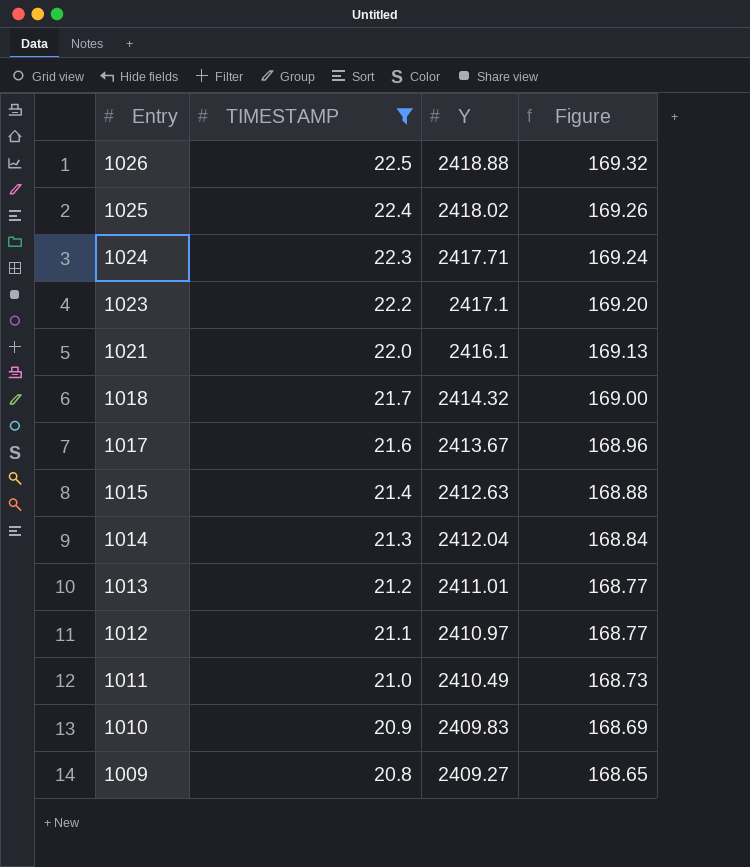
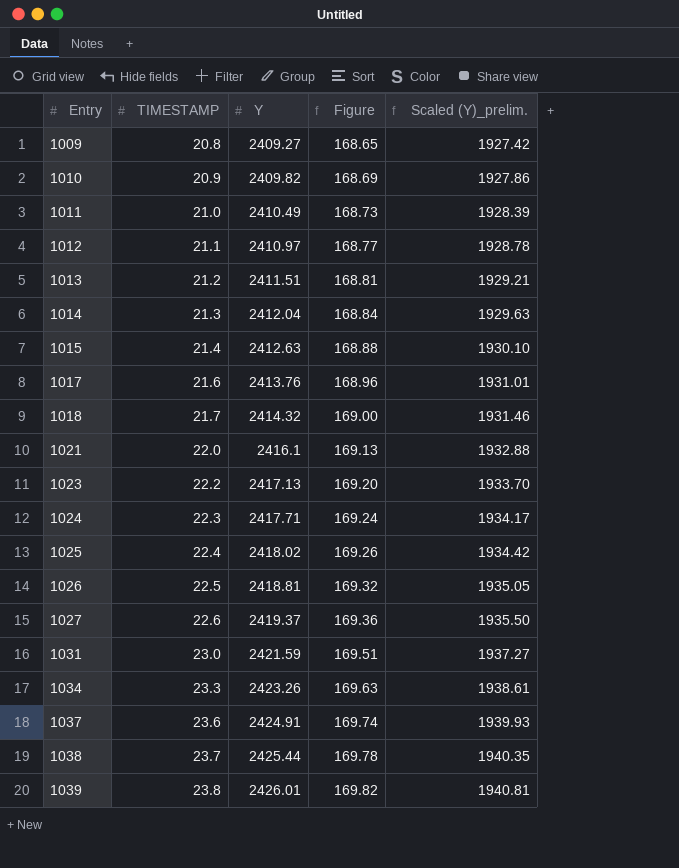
filter: TIMESTAMP <= 22.5 -> none
row order: Entry descending -> Entry ascending
column Scaled (Y)_prelim. | formula: none -> [Y] * 0.8
1010 | Y: 2409.83 -> 2409.82
1013 | Y: 2411.01 -> 2411.51
1013 | Figure: 168.77 -> 168.81
1017 | Y: 2413.67 -> 2413.76
1023 | Y: 2417.1 -> 2417.13
1026 | Y: 2418.88 -> 2418.81

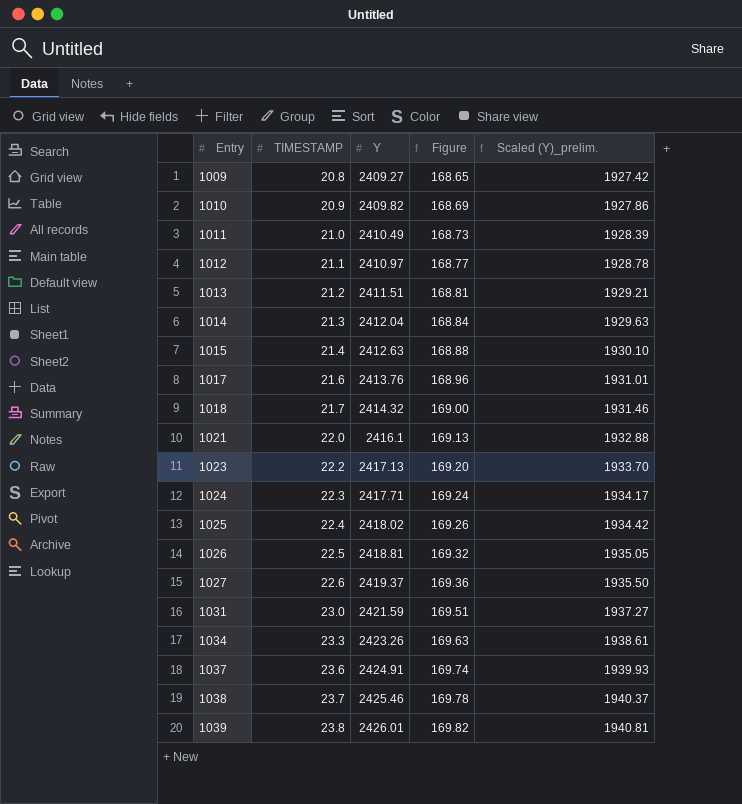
1038 | Y: 2425.44 -> 2425.46
1038 | Scaled (Y)_prelim.: 1940.35 -> 1940.37

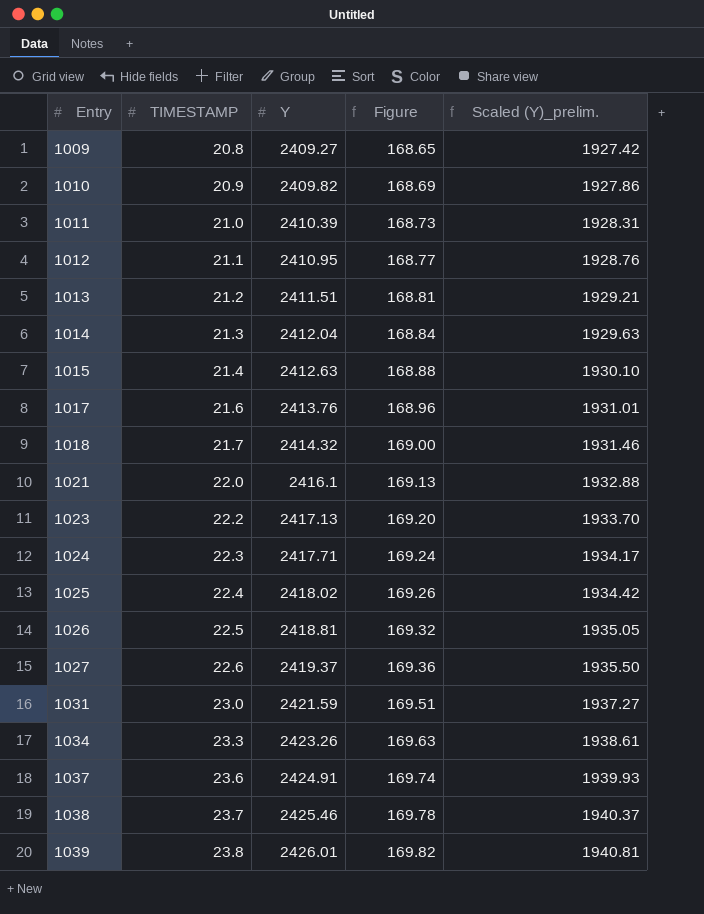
1011 | Y: 2410.49 -> 2410.39
1011 | Scaled (Y)_prelim.: 1928.39 -> 1928.31
1012 | Y: 2410.97 -> 2410.95
1012 | Scaled (Y)_prelim.: 1928.78 -> 1928.76

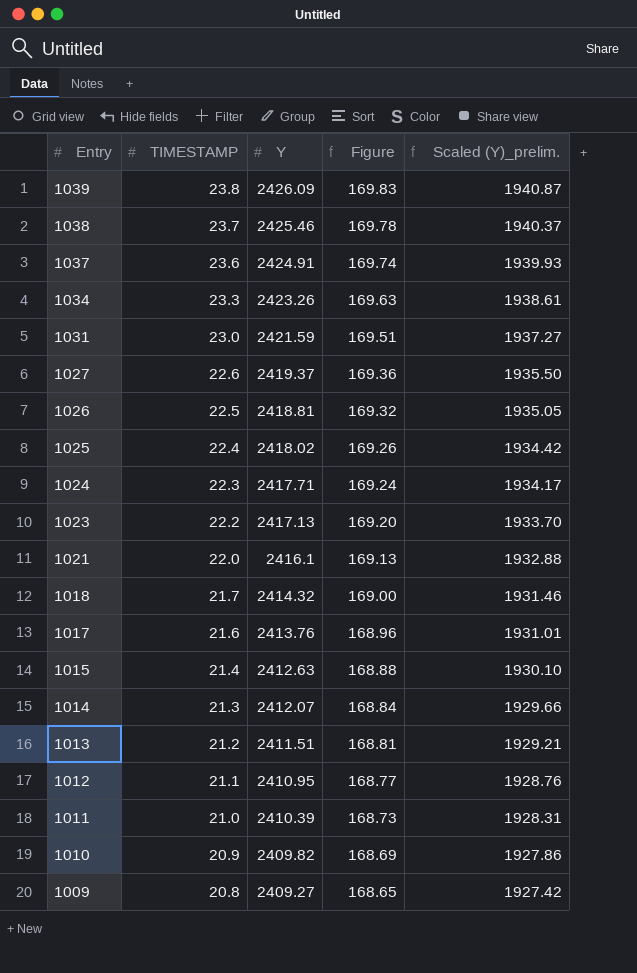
row order: Entry ascending -> Entry descending
1039 | Y: 2426.01 -> 2426.09
1039 | Figure: 169.82 -> 169.83
1039 | Scaled (Y)_prelim.: 1940.81 -> 1940.87
1014 | Y: 2412.04 -> 2412.07
1014 | Scaled (Y)_prelim.: 1929.63 -> 1929.66

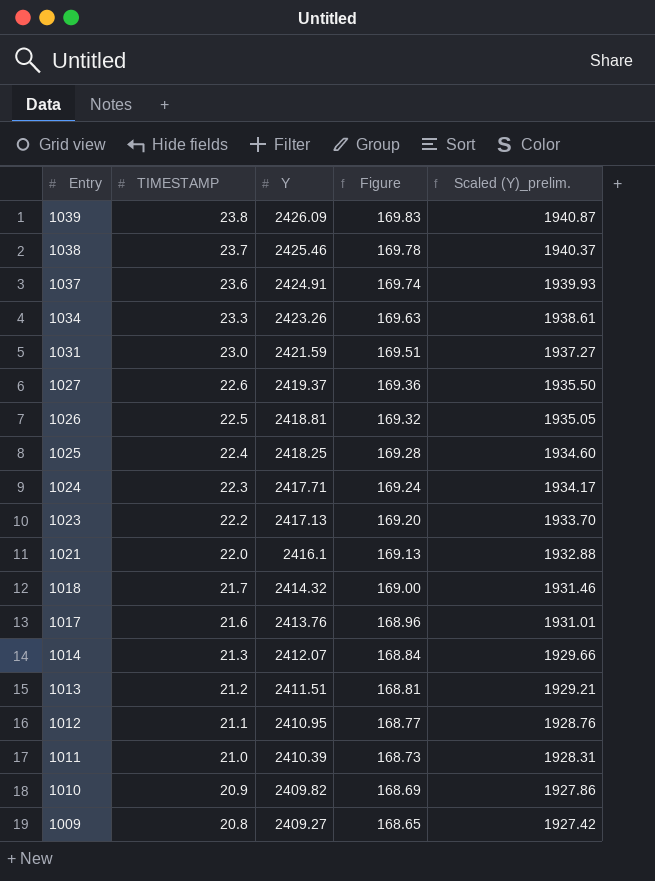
row 1015: 21.4 | 2412.63 | 168.88 | 1930.10 -> none
1025 | Y: 2418.02 -> 2418.25
1025 | Figure: 169.26 -> 169.28
1025 | Scaled (Y)_prelim.: 1934.42 -> 1934.60

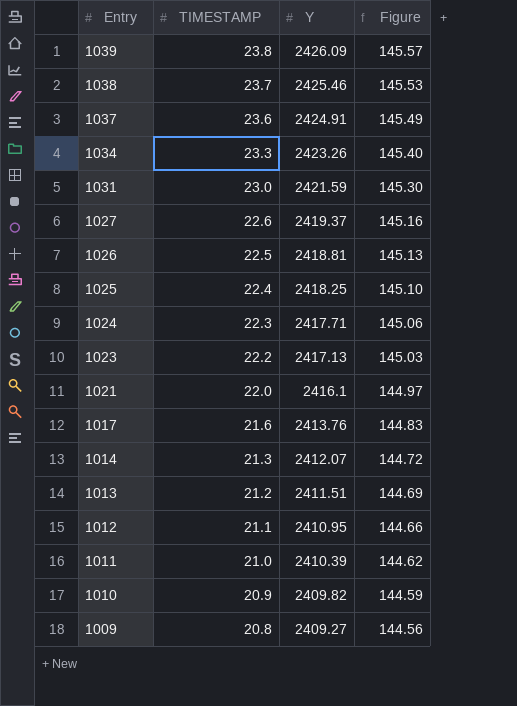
column Scaled (Y)_prelim. | formula: [Y] * 0.8 -> none
column Figure | formula: [Y] * 0.07 -> [Y] * 0.06
row 1018: 21.7 | 2414.32 | 169.00 | 1931.46 -> none

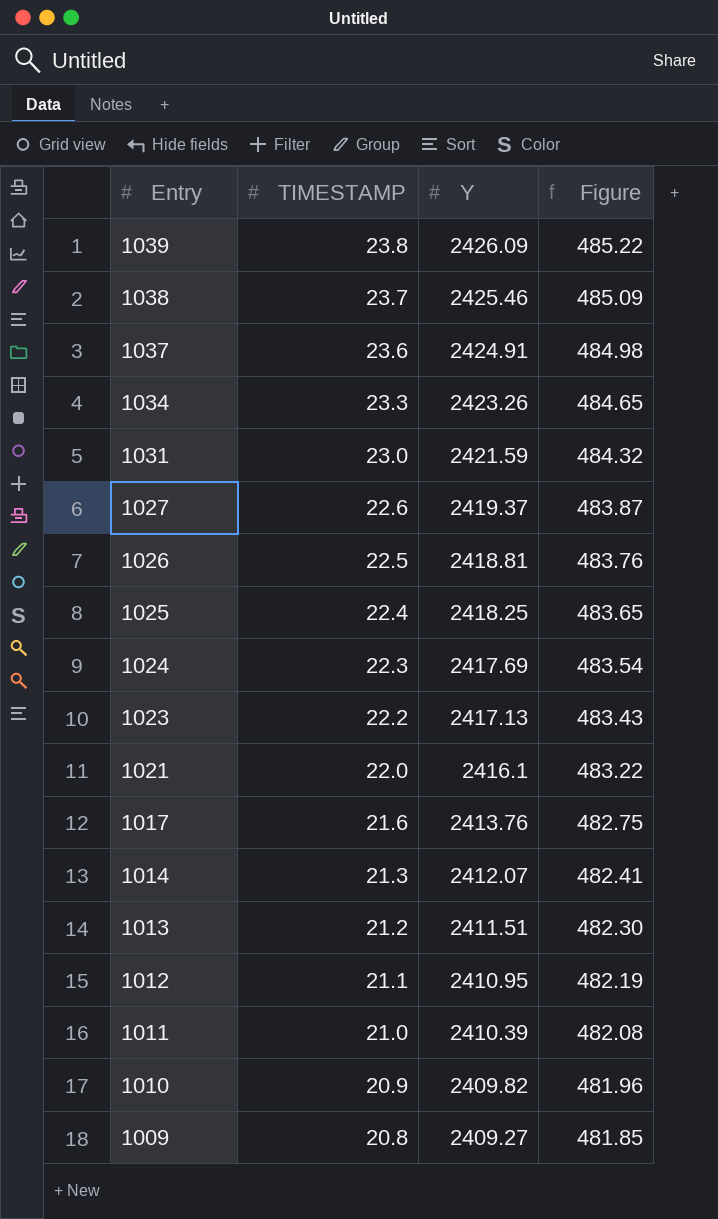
column Figure | formula: [Y] * 0.06 -> [Y] * 0.2
1024 | Y: 2417.71 -> 2417.69

